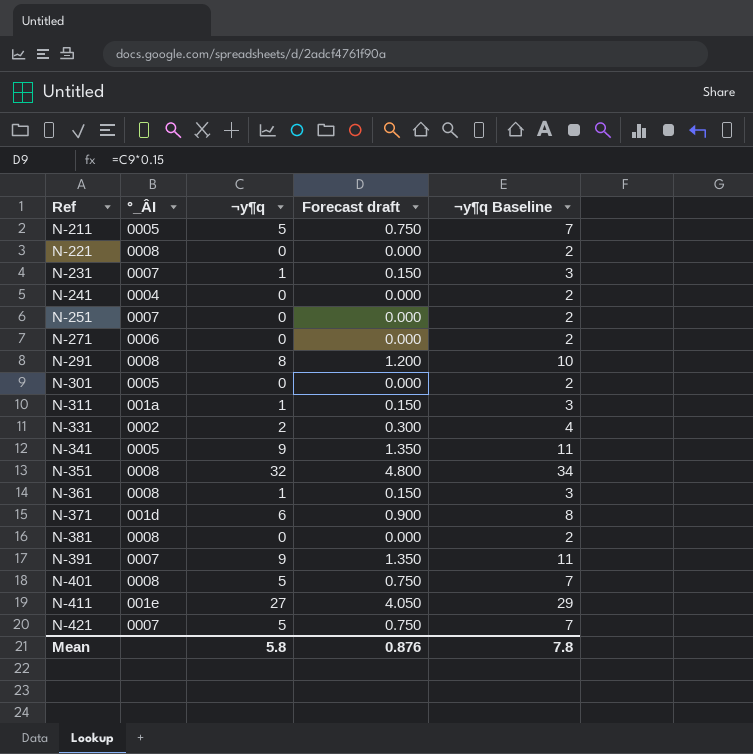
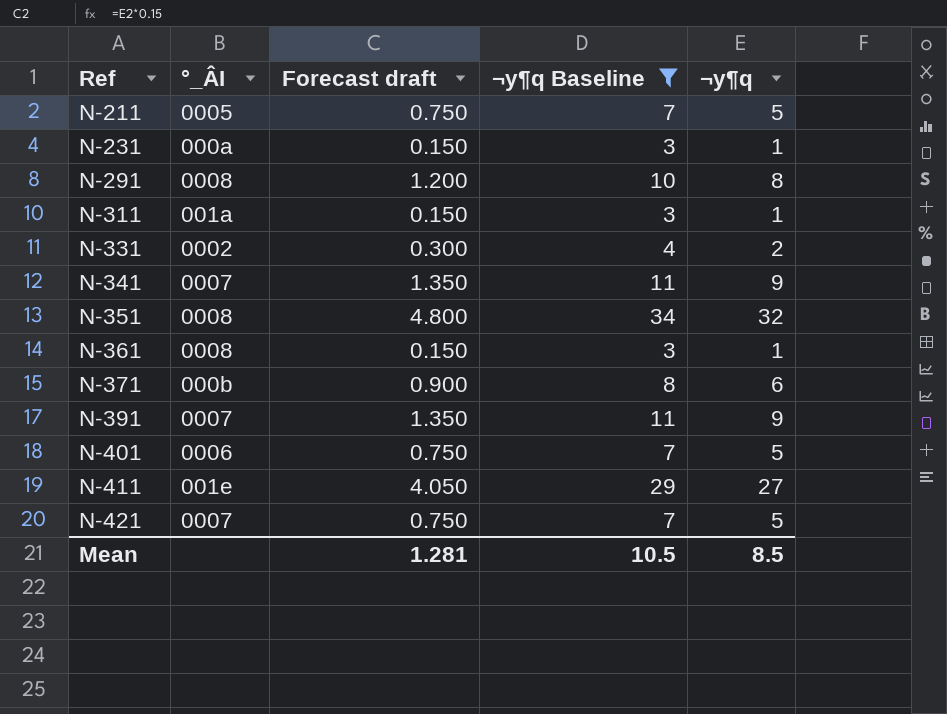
filter: none -> ¬y¶q Baseline != 2
column ¬y¶q | position: 3 -> 5
N-231 | °_ÂI: 0007 -> 000a
N-341 | °_ÂI: 0005 -> 0007
N-371 | °_ÂI: 001d -> 000b
N-401 | °_ÂI: 0008 -> 0006
Mean | Forecast draft: 0.876 -> 1.281
Mean | ¬y¶q Baseline: 7.8 -> 10.5
Mean | ¬y¶q: 5.8 -> 8.5

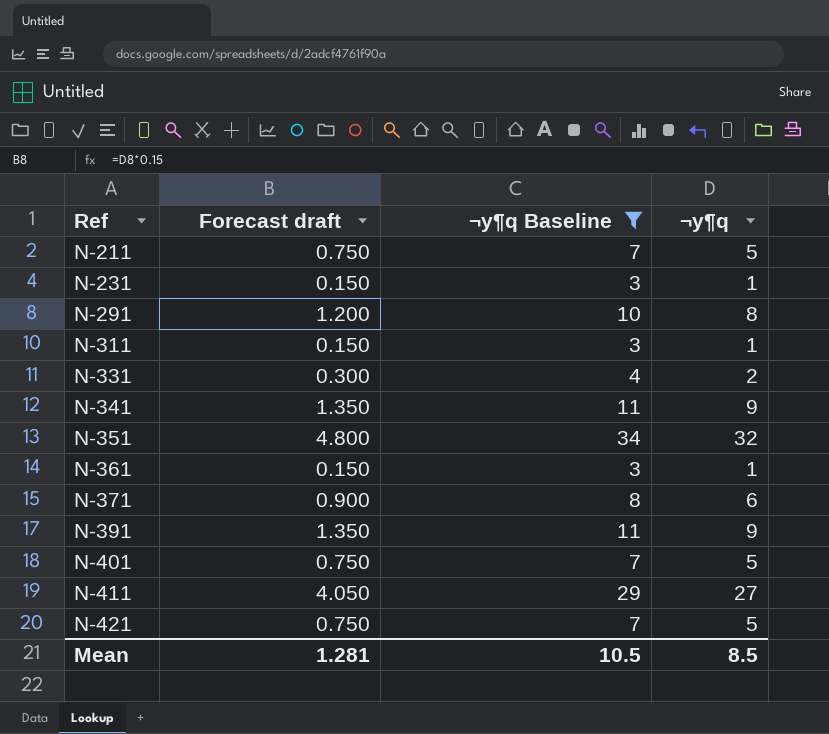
column °_ÂI | position: 2 -> none

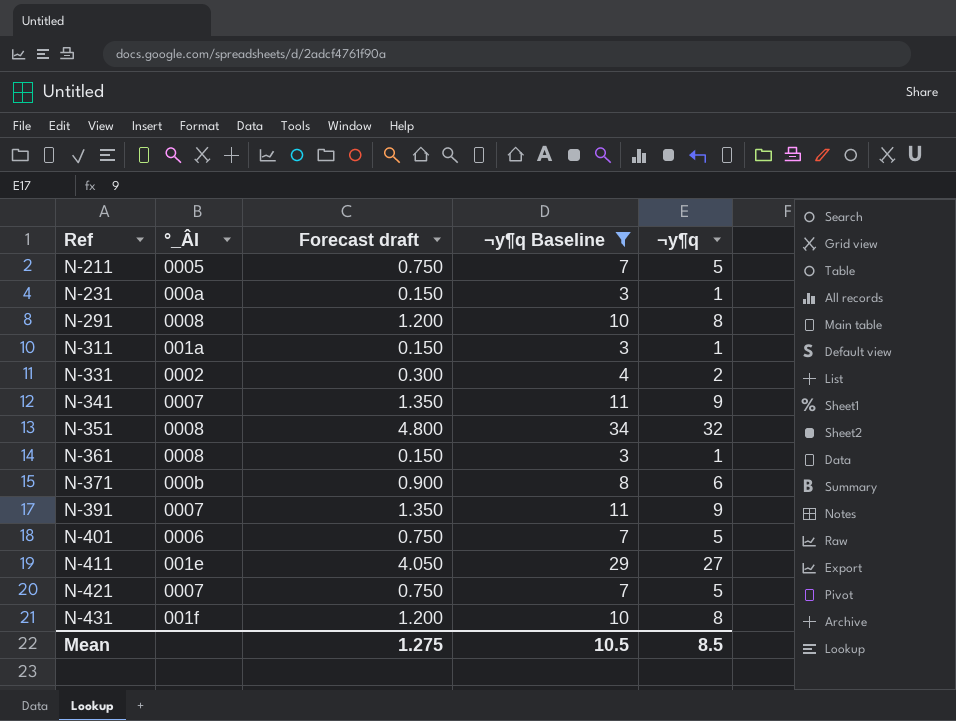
column °_ÂI | position: none -> 2
row N-431: none -> 001f | 1.200 | 10 | 8
Mean | Forecast draft: 1.281 -> 1.275

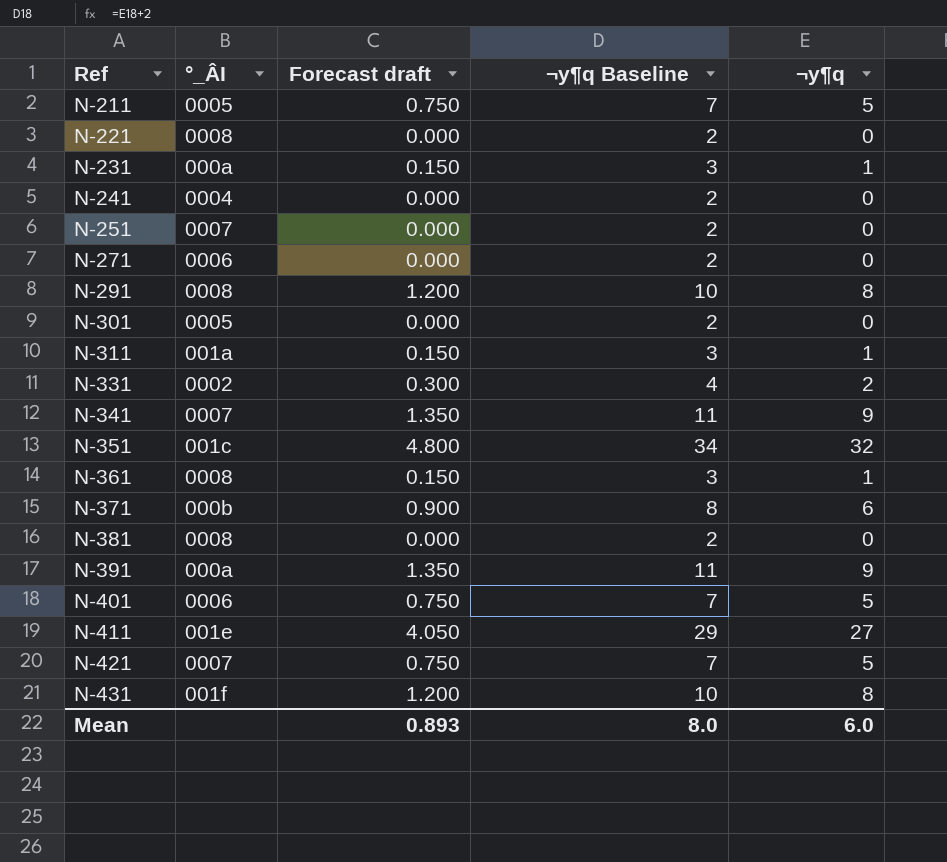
filter: ¬y¶q Baseline != 2 -> none
N-351 | °_ÂI: 0008 -> 001c
N-391 | °_ÂI: 0007 -> 000a
Mean | Forecast draft: 1.275 -> 0.893
Mean | ¬y¶q Baseline: 10.5 -> 8.0
Mean | ¬y¶q: 8.5 -> 6.0

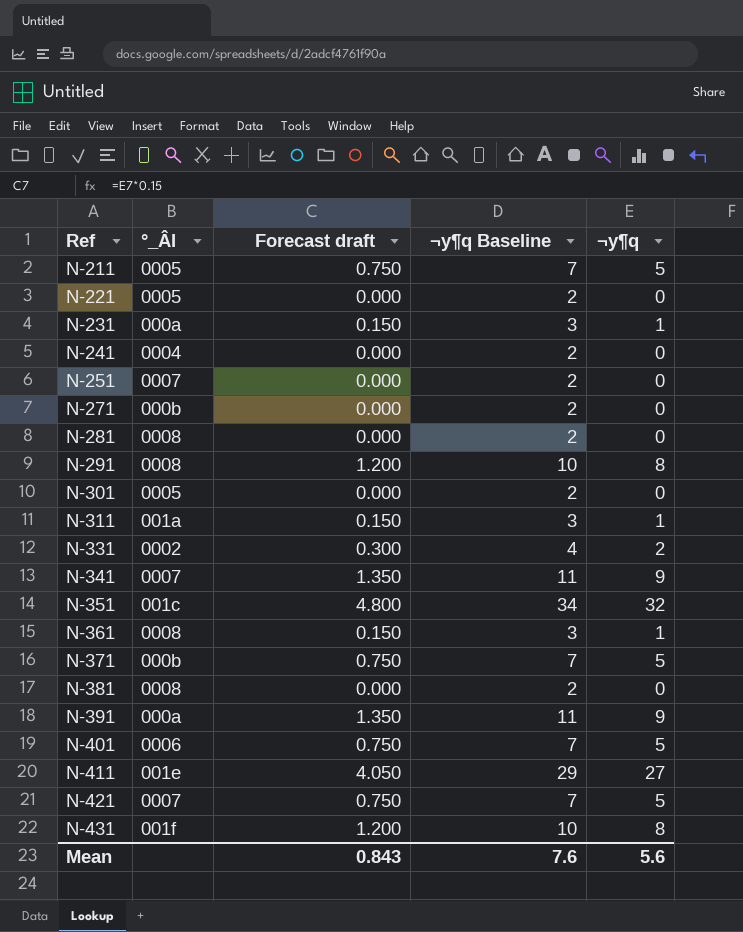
N-221 | °_ÂI: 0008 -> 0005
N-271 | °_ÂI: 0006 -> 000b
row N-281: none -> 0008 | 0.000 | 2 | 0
N-371 | Forecast draft: 0.900 -> 0.750
N-371 | ¬y¶q Baseline: 8 -> 7
N-371 | ¬y¶q: 6 -> 5
Mean | Forecast draft: 0.893 -> 0.843
Mean | ¬y¶q Baseline: 8.0 -> 7.6
Mean | ¬y¶q: 6.0 -> 5.6

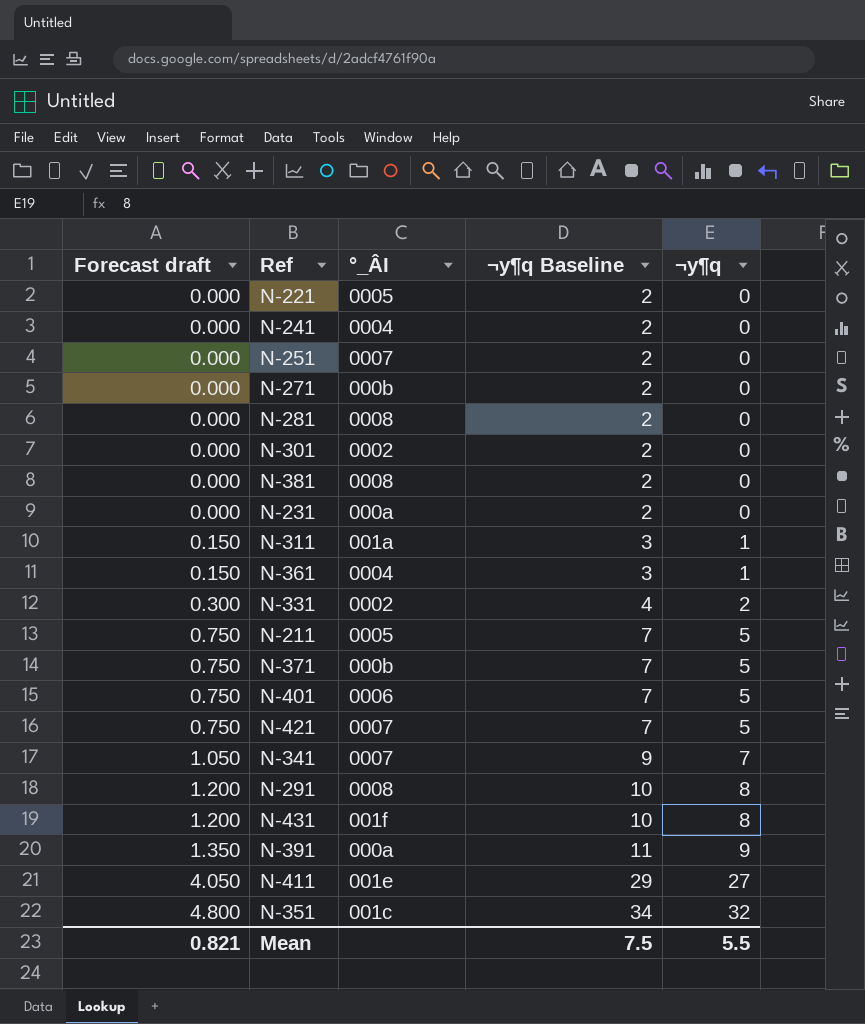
row order: Ref ascending -> Forecast draft ascending
column Forecast draft | position: 3 -> 1
N-301 | °_ÂI: 0005 -> 0002
N-231 | Forecast draft: 0.150 -> 0.000
N-231 | ¬y¶q Baseline: 3 -> 2
N-231 | ¬y¶q: 1 -> 0
N-361 | °_ÂI: 0008 -> 0004
N-341 | Forecast draft: 1.350 -> 1.050
N-341 | ¬y¶q Baseline: 11 -> 9
N-341 | ¬y¶q: 9 -> 7
Mean | Forecast draft: 0.843 -> 0.821
Mean | ¬y¶q Baseline: 7.6 -> 7.5
Mean | ¬y¶q: 5.6 -> 5.5

